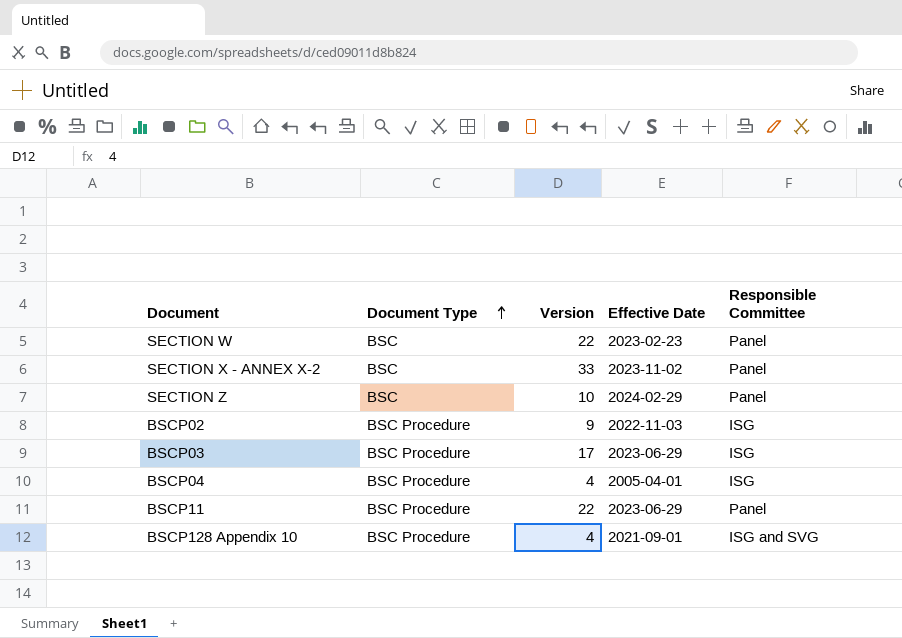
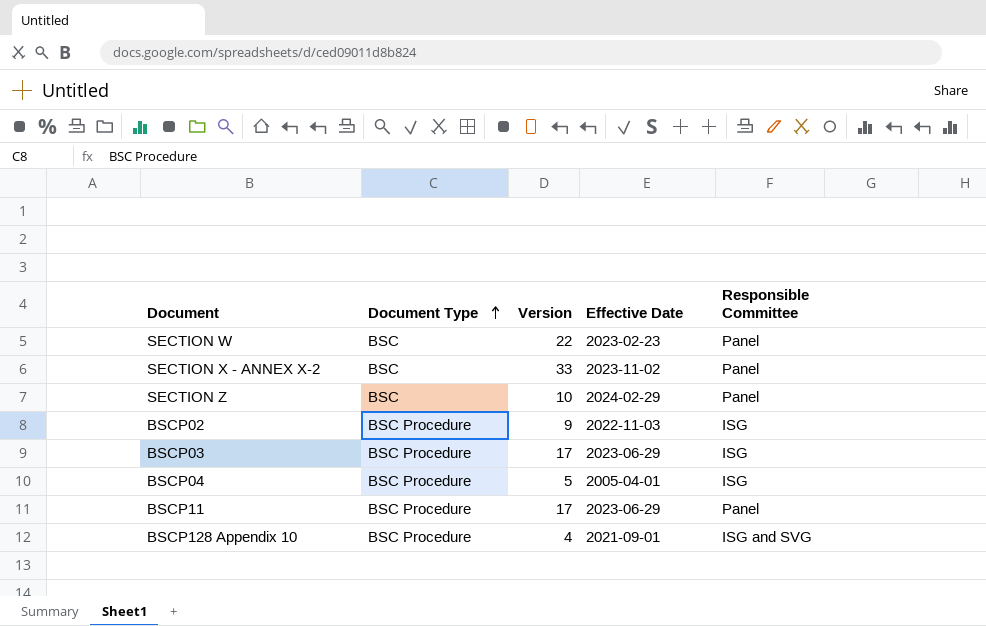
BSCP04 | Version: 4 -> 5
BSCP11 | Version: 22 -> 17

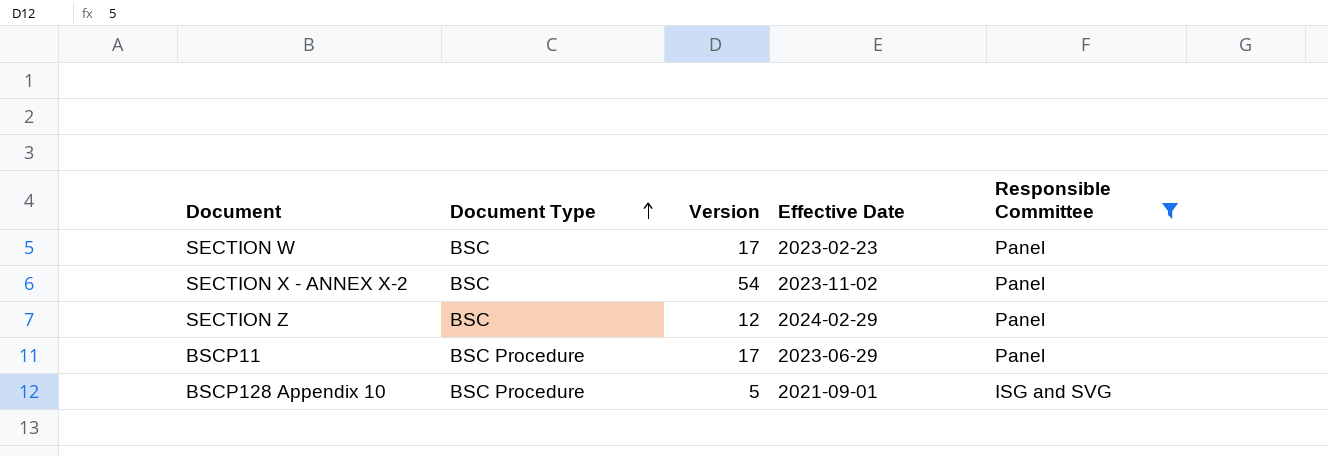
filter: none -> Responsible Committee != ISG
SECTION W | Version: 22 -> 17
SECTION X - ANNEX X-2 | Version: 33 -> 54
SECTION Z | Version: 10 -> 12
BSCP128 Appendix 10 | Version: 4 -> 5

